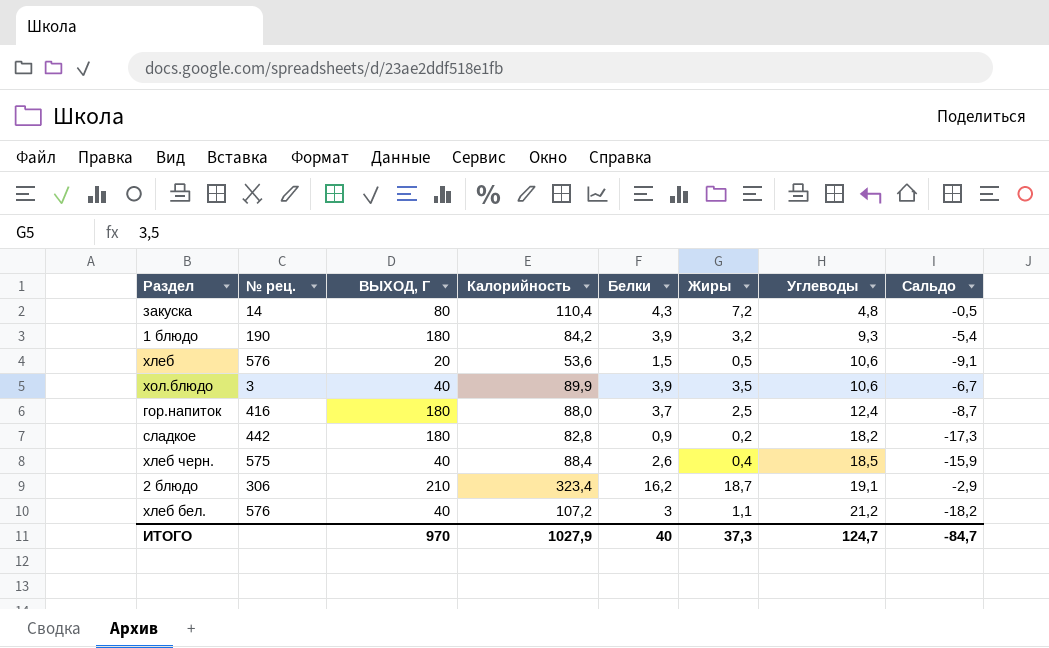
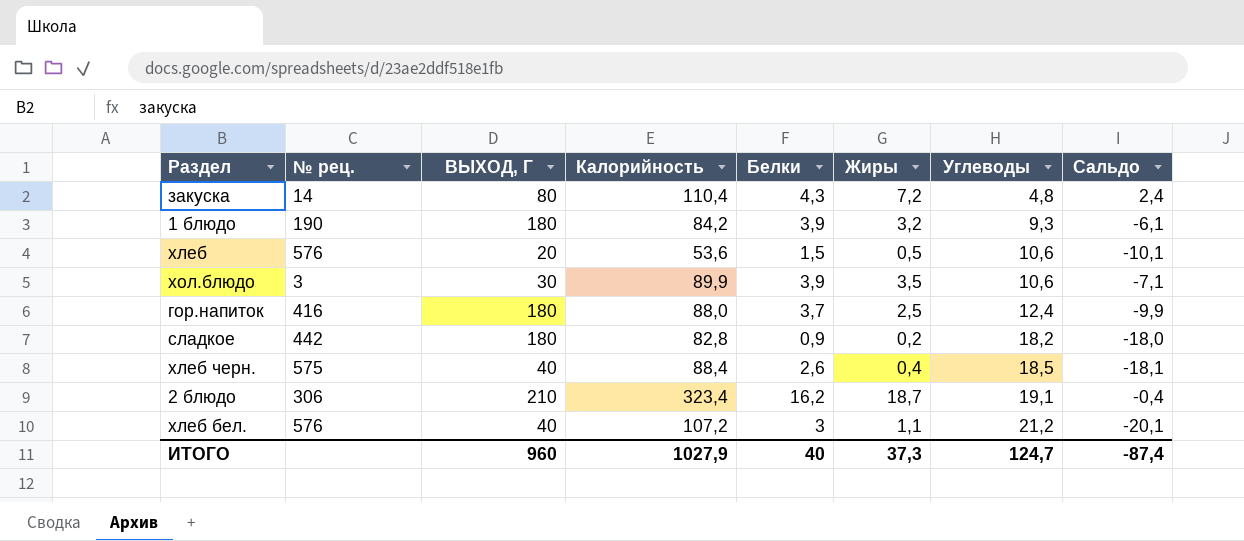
column Сальдо | formula: [Белки] - [Углеводы] -> [Жиры] - [Углеводы]
хол.блюдо | ВЫХОД, Г: 40 -> 30
ИТОГО | ВЫХОД, Г: 970 -> 960
ИТОГО | Сальдо: -84,7 -> -87,4

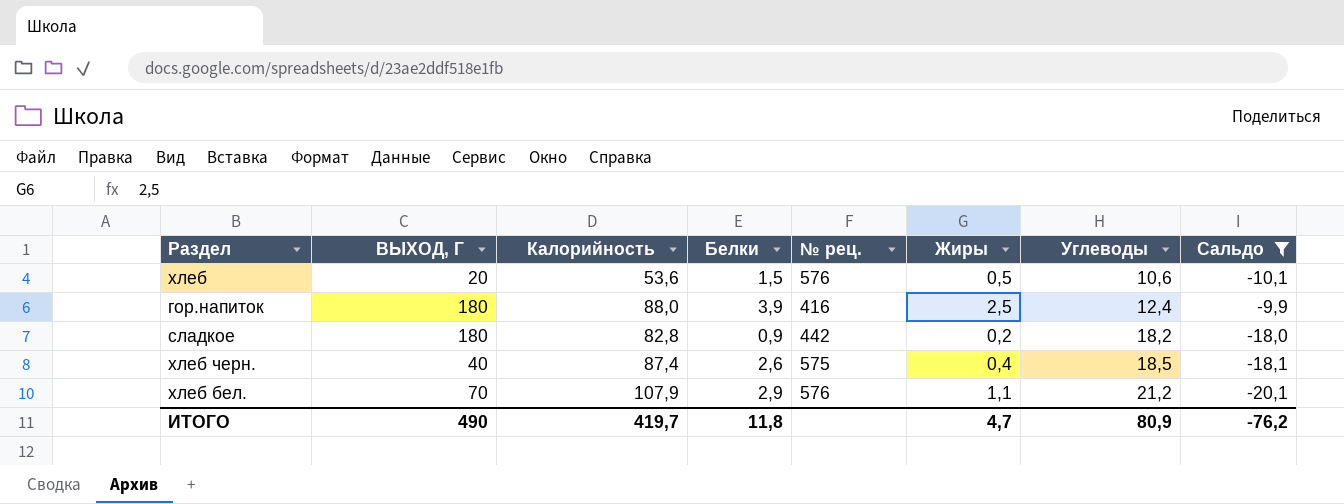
filter: none -> Сальдо <= -9,9
column № рец. | position: 2 -> 5
гор.напиток | Белки: 3,7 -> 3,9
хлеб черн. | Калорийность: 88,4 -> 87,4
хлеб бел. | ВЫХОД, Г: 40 -> 70
хлеб бел. | Калорийность: 107,2 -> 107,9
хлеб бел. | Белки: 3 -> 2,9
ИТОГО | ВЫХОД, Г: 960 -> 490
ИТОГО | Калорийность: 1027,9 -> 419,7
ИТОГО | Белки: 40 -> 11,8
ИТОГО | Жиры: 37,3 -> 4,7
ИТОГО | Углеводы: 124,7 -> 80,9
ИТОГО | Сальдо: -87,4 -> -76,2

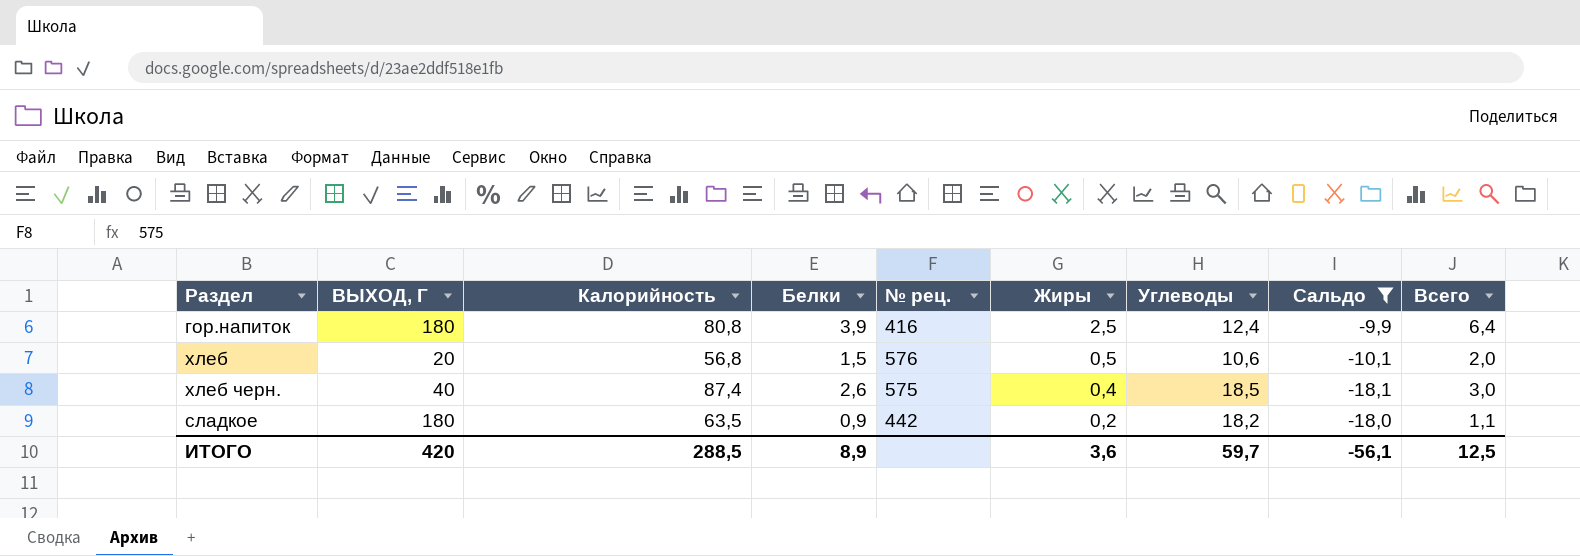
row order: Углеводы ascending -> Жиры descending
column Всего | formula: none -> [Белки] + [Жиры]
row хлеб бел.: 70 | 107,9 | 2,9 | 576 | 1,1 | 21,2 | -20,1 -> none
гор.напиток | Калорийность: 88,0 -> 80,8
хлеб | Калорийность: 53,6 -> 56,8
сладкое | Калорийность: 82,8 -> 63,5
ИТОГО | ВЫХОД, Г: 490 -> 420
ИТОГО | Калорийность: 419,7 -> 288,5
ИТОГО | Белки: 11,8 -> 8,9
ИТОГО | Жиры: 4,7 -> 3,6
ИТОГО | Углеводы: 80,9 -> 59,7
ИТОГО | Сальдо: -76,2 -> -56,1

